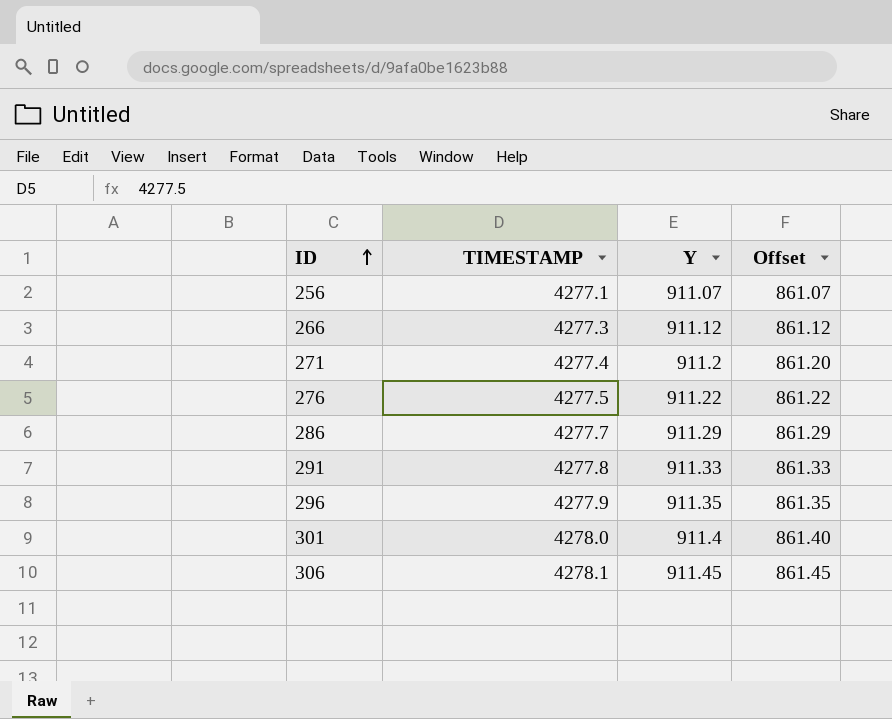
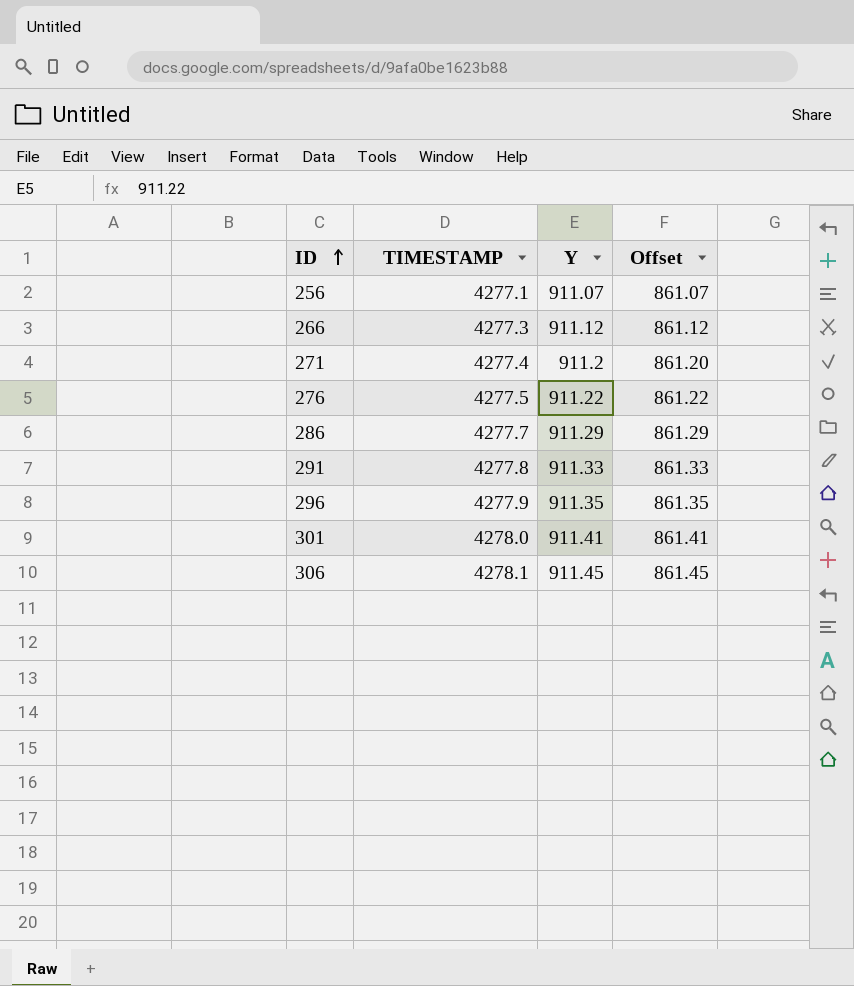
301 | Y: 911.4 -> 911.41
301 | Offset: 861.40 -> 861.41

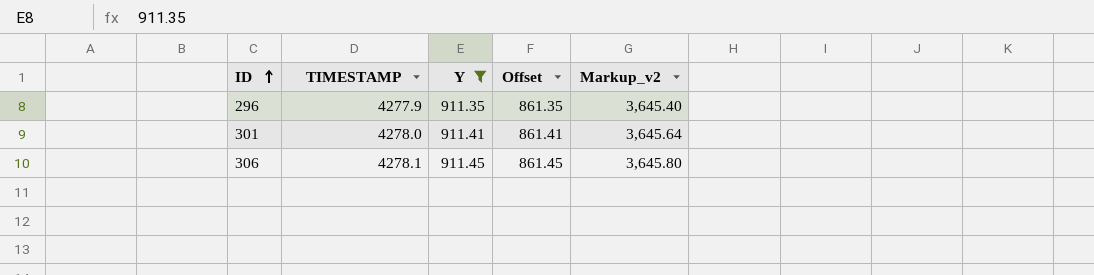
filter: none -> Y >= 911.35
column Markup_v2 | formula: none -> [Y] * 4

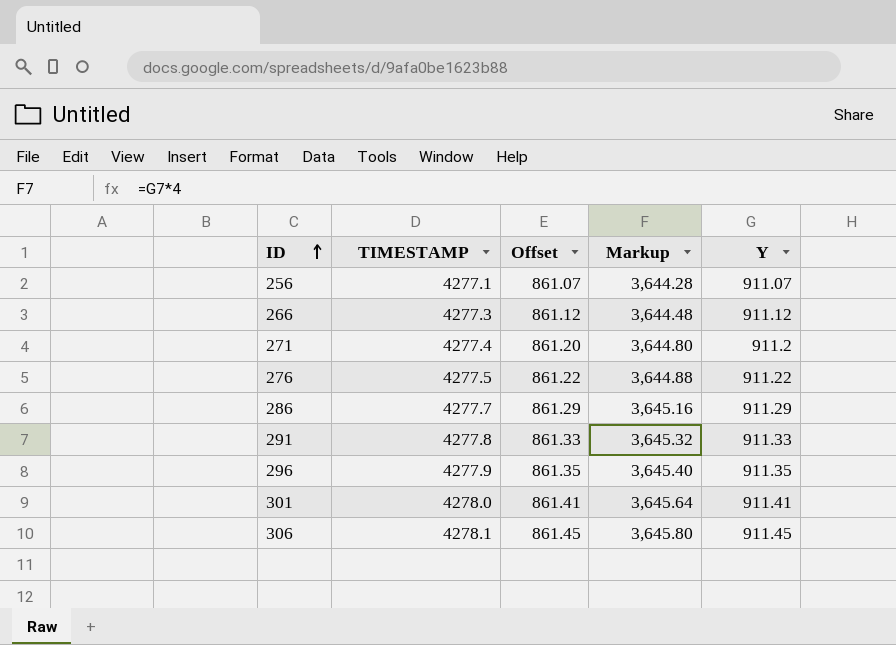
filter: Y >= 911.35 -> none
column name: Markup_v2 -> Markup
column Y | position: 3 -> 5

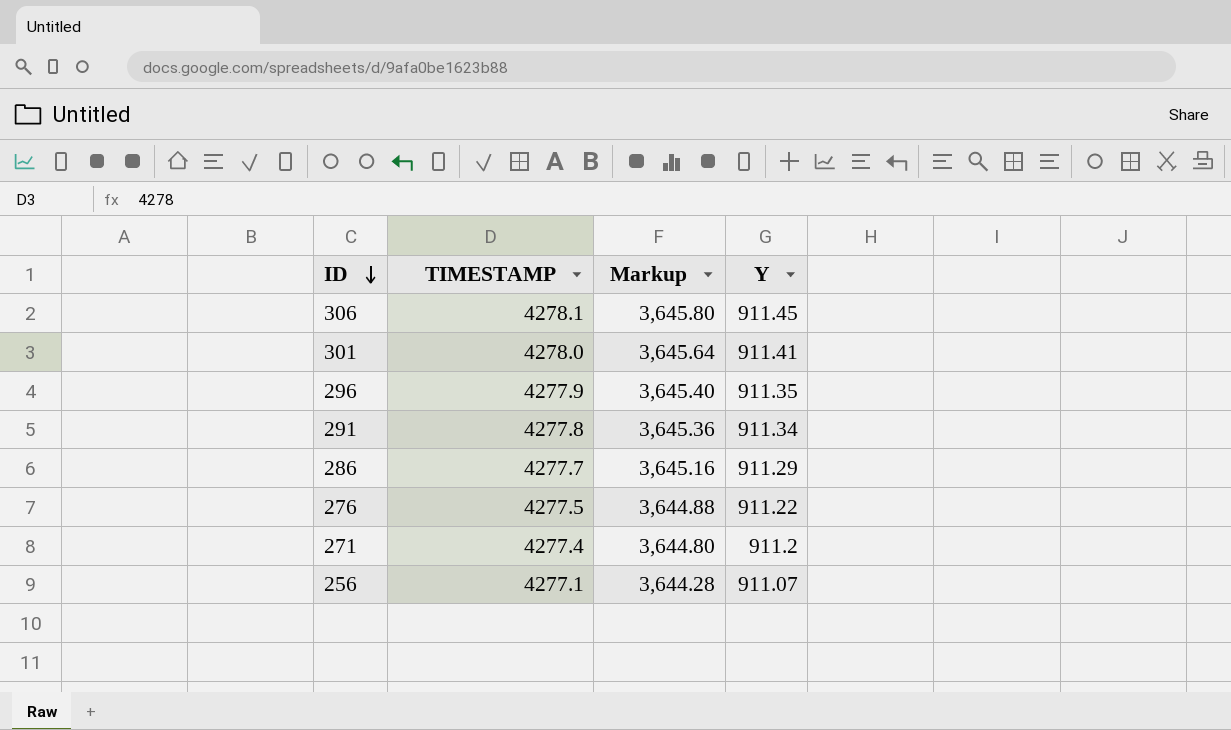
row order: ID ascending -> ID descending
column Offset | formula: [Y] - 50 -> none
row 266: 4277.3 | 861.12 | 3,644.48 | 911.12 -> none
291 | Markup: 3,645.32 -> 3,645.36
291 | Y: 911.33 -> 911.34

